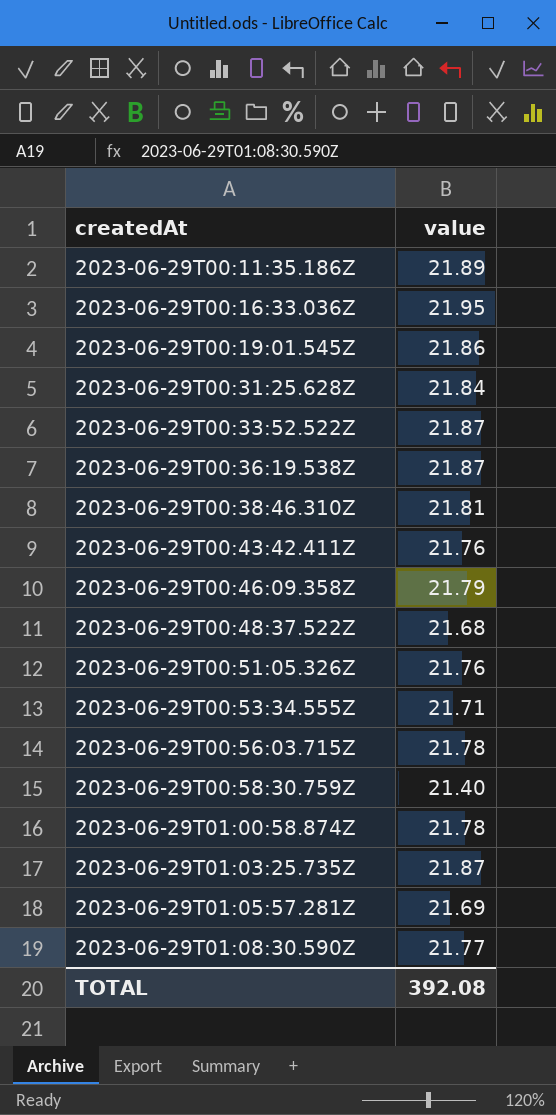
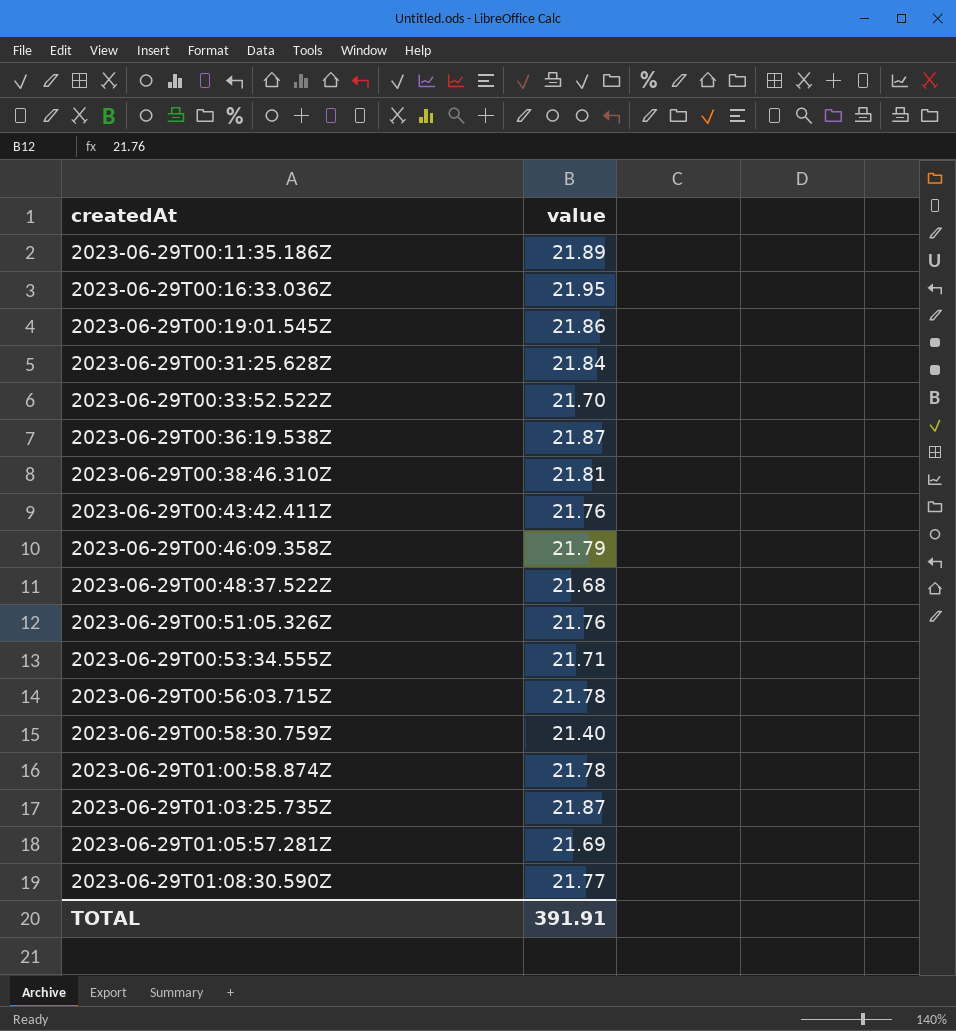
2023-06-29T00:33:52.522Z | value: 21.87 -> 21.70
TOTAL | value: 392.08 -> 391.91

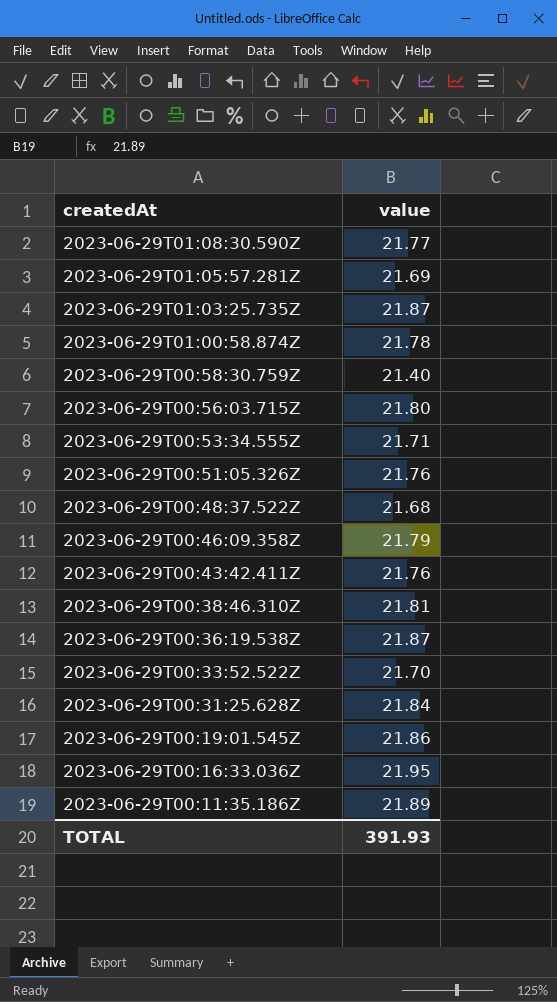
row order: createdAt ascending -> createdAt descending
2023-06-29T00:56:03.715Z | value: 21.78 -> 21.80
TOTAL | value: 391.91 -> 391.93

